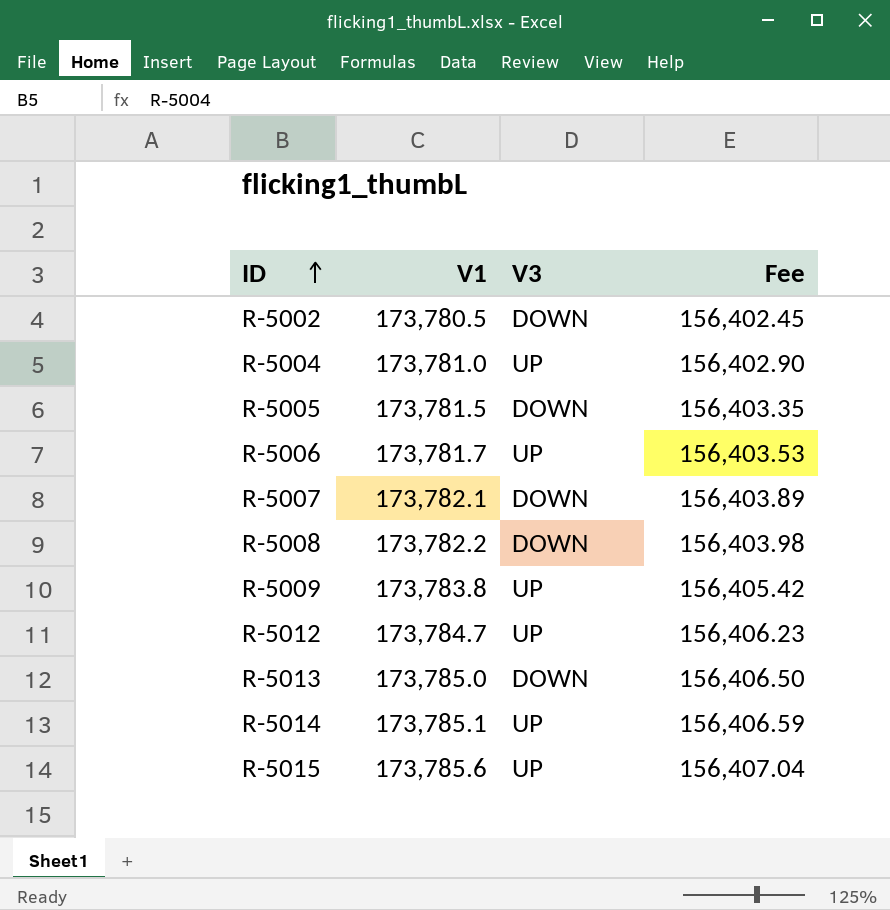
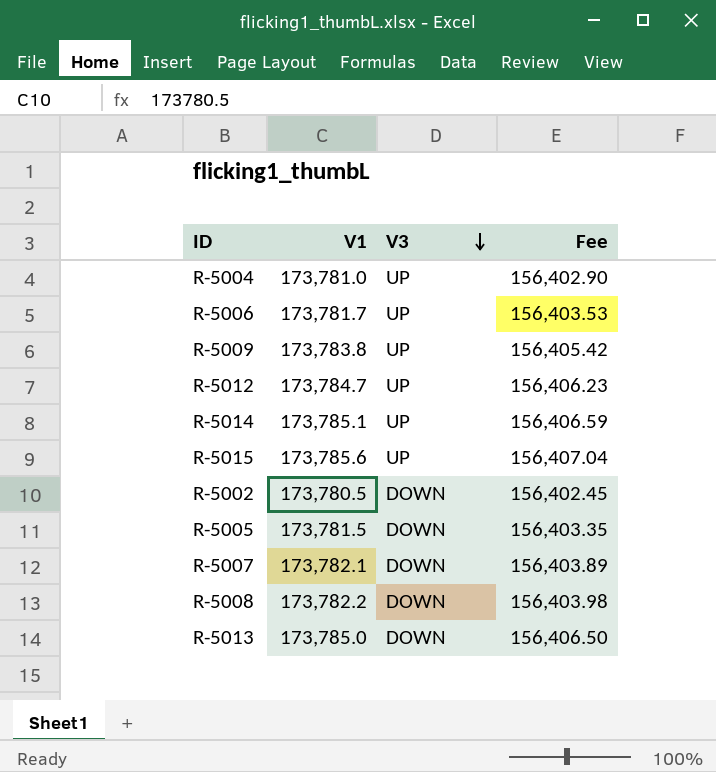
row order: ID ascending -> V3 descending

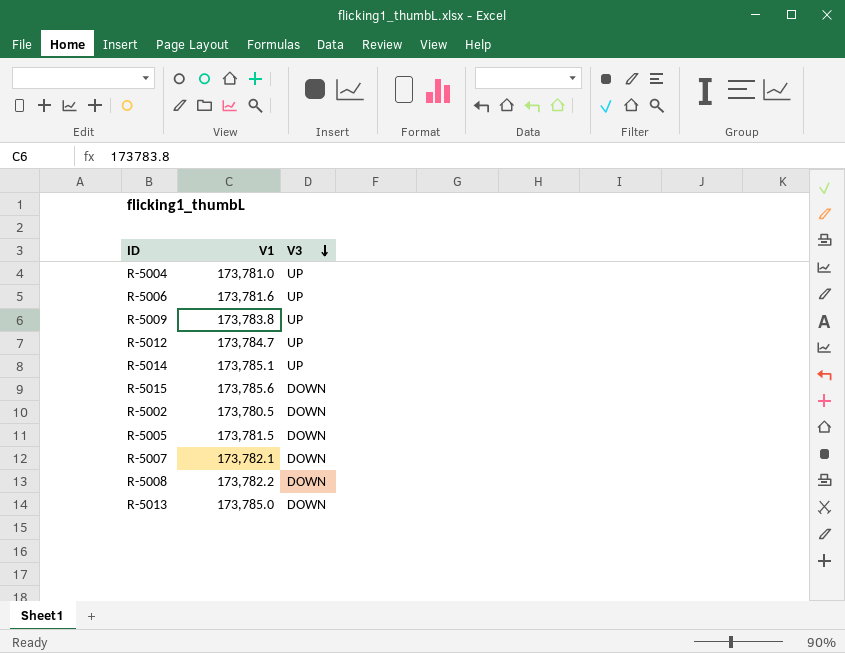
column Fee | formula: [V1] * 0.9 -> none
R-5006 | V1: 173,781.7 -> 173,781.6
R-5015 | V3: UP -> DOWN

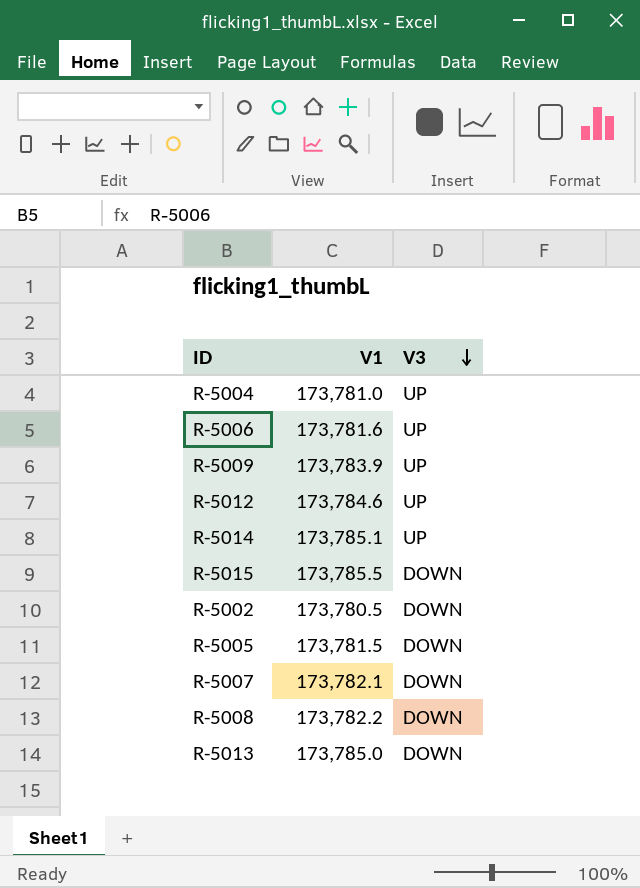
R-5009 | V1: 173,783.8 -> 173,783.9
R-5012 | V1: 173,784.7 -> 173,784.6
R-5015 | V1: 173,785.6 -> 173,785.5

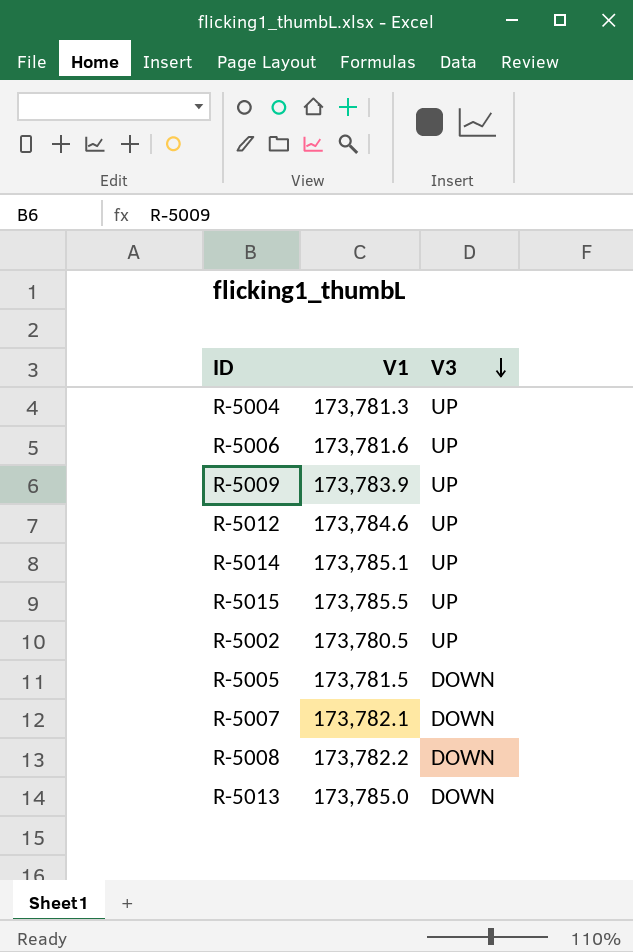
R-5004 | V1: 173,781.0 -> 173,781.3
R-5015 | V3: DOWN -> UP
R-5002 | V3: DOWN -> UP

